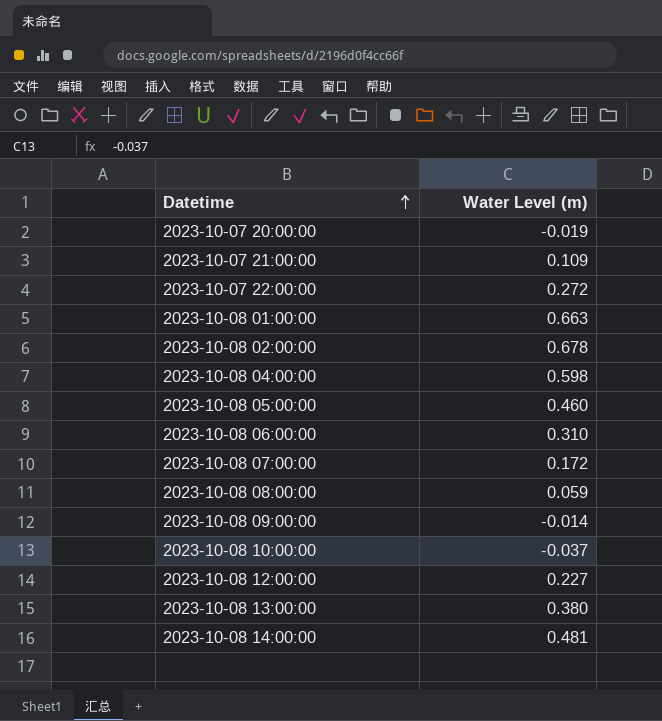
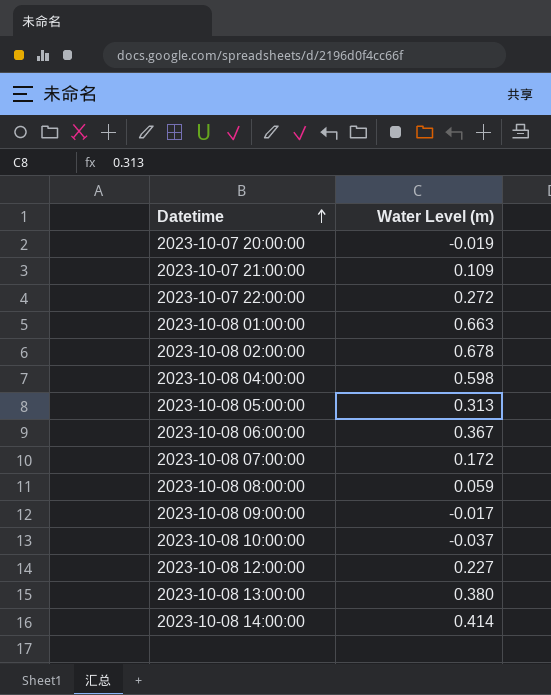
2023-10-08 05:00:00 | Water Level (m): 0.460 -> 0.313
2023-10-08 06:00:00 | Water Level (m): 0.310 -> 0.367
2023-10-08 09:00:00 | Water Level (m): -0.014 -> -0.017
2023-10-08 14:00:00 | Water Level (m): 0.481 -> 0.414

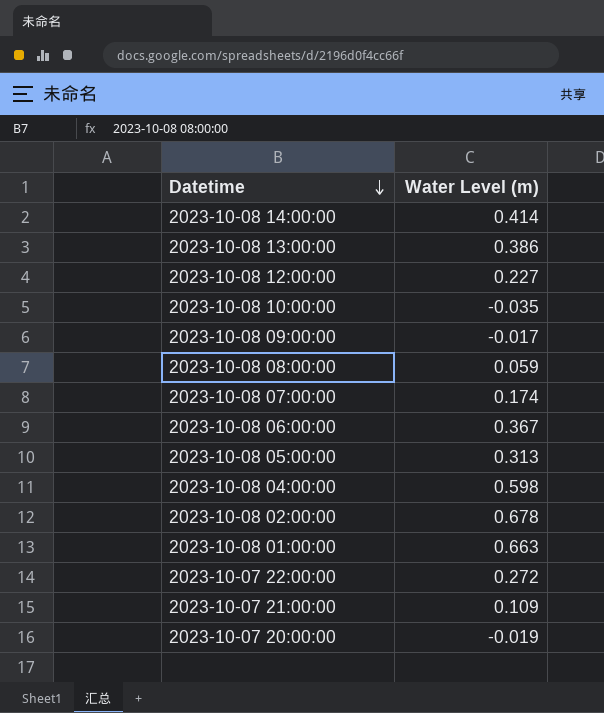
row order: Datetime ascending -> Datetime descending
2023-10-08 13:00:00 | Water Level (m): 0.380 -> 0.386
2023-10-08 10:00:00 | Water Level (m): -0.037 -> -0.035
2023-10-08 07:00:00 | Water Level (m): 0.172 -> 0.174

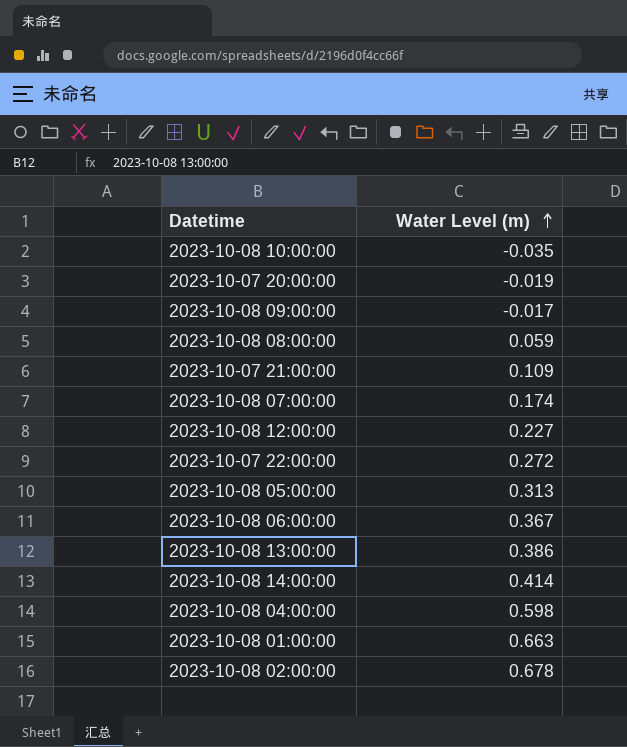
row order: Datetime descending -> Water Level (m) ascending

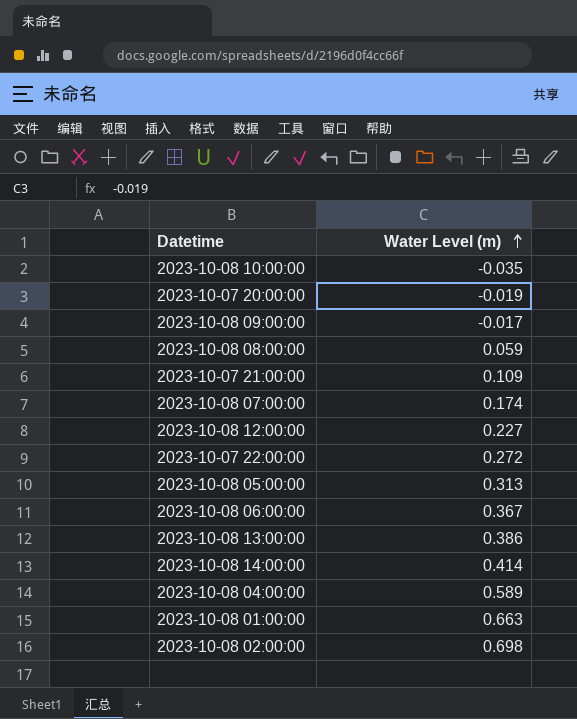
2023-10-08 04:00:00 | Water Level (m): 0.598 -> 0.589
2023-10-08 02:00:00 | Water Level (m): 0.678 -> 0.698

